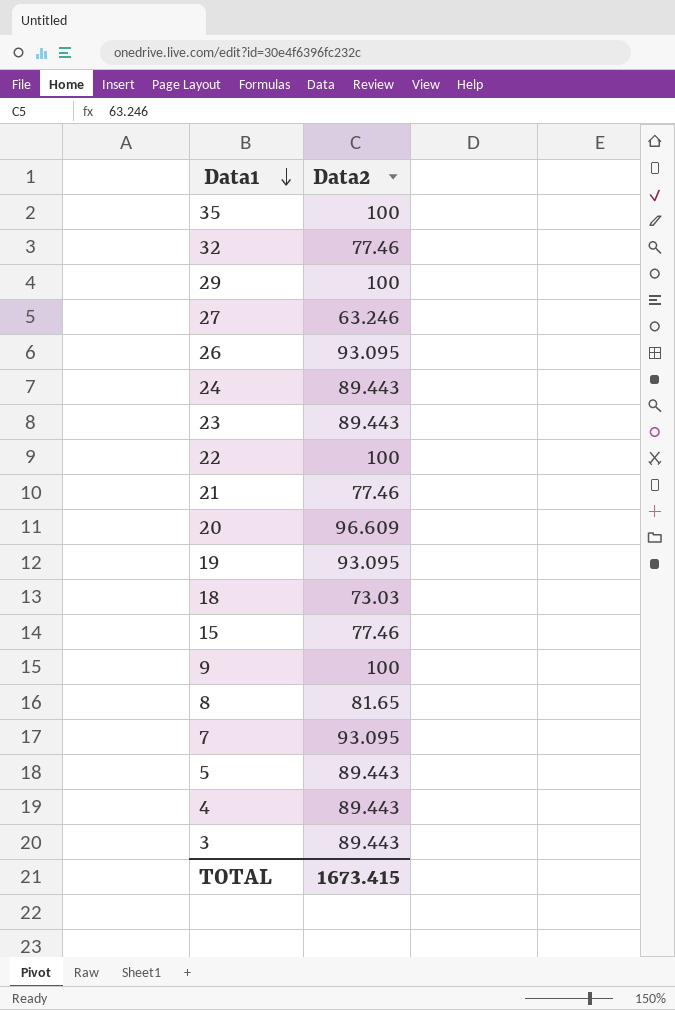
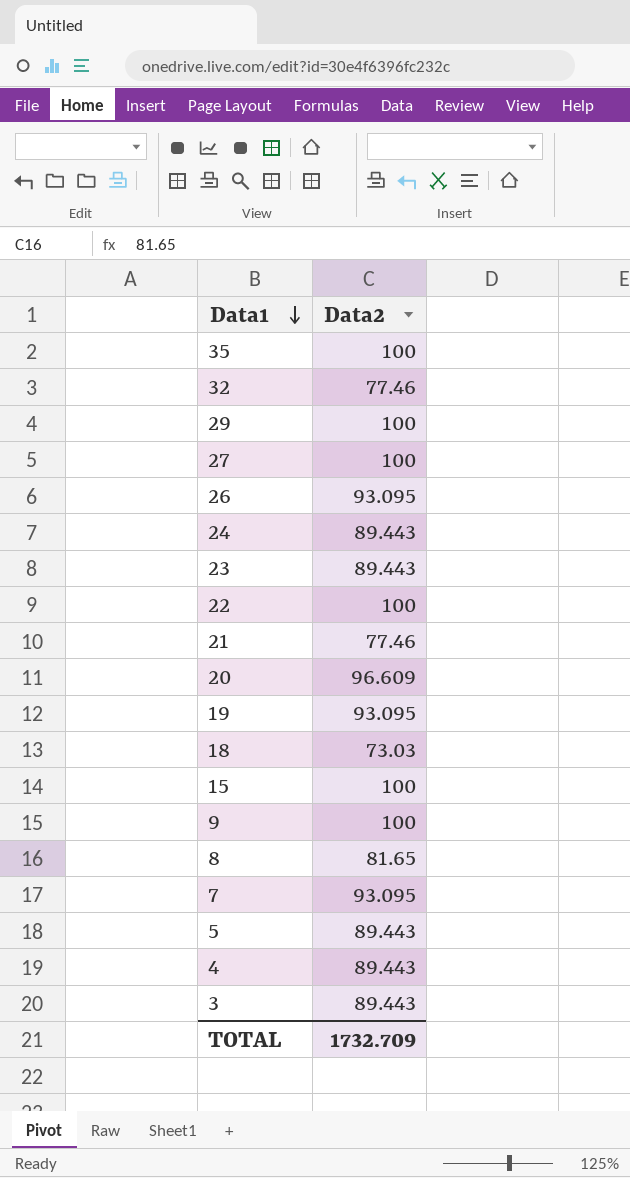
27 | Data2: 63.246 -> 100
15 | Data2: 77.46 -> 100
TOTAL | Data2: 1673.415 -> 1732.709

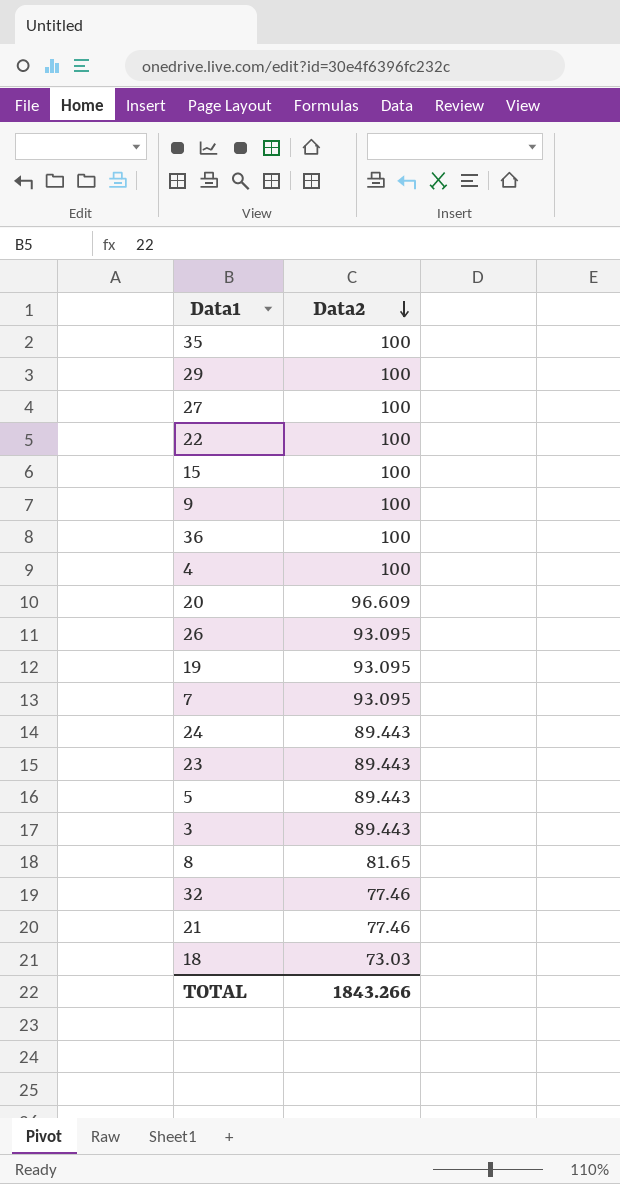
row order: Data1 descending -> Data2 descending
row 36: none -> 100
4 | Data2: 89.443 -> 100
TOTAL | Data2: 1732.709 -> 1843.266

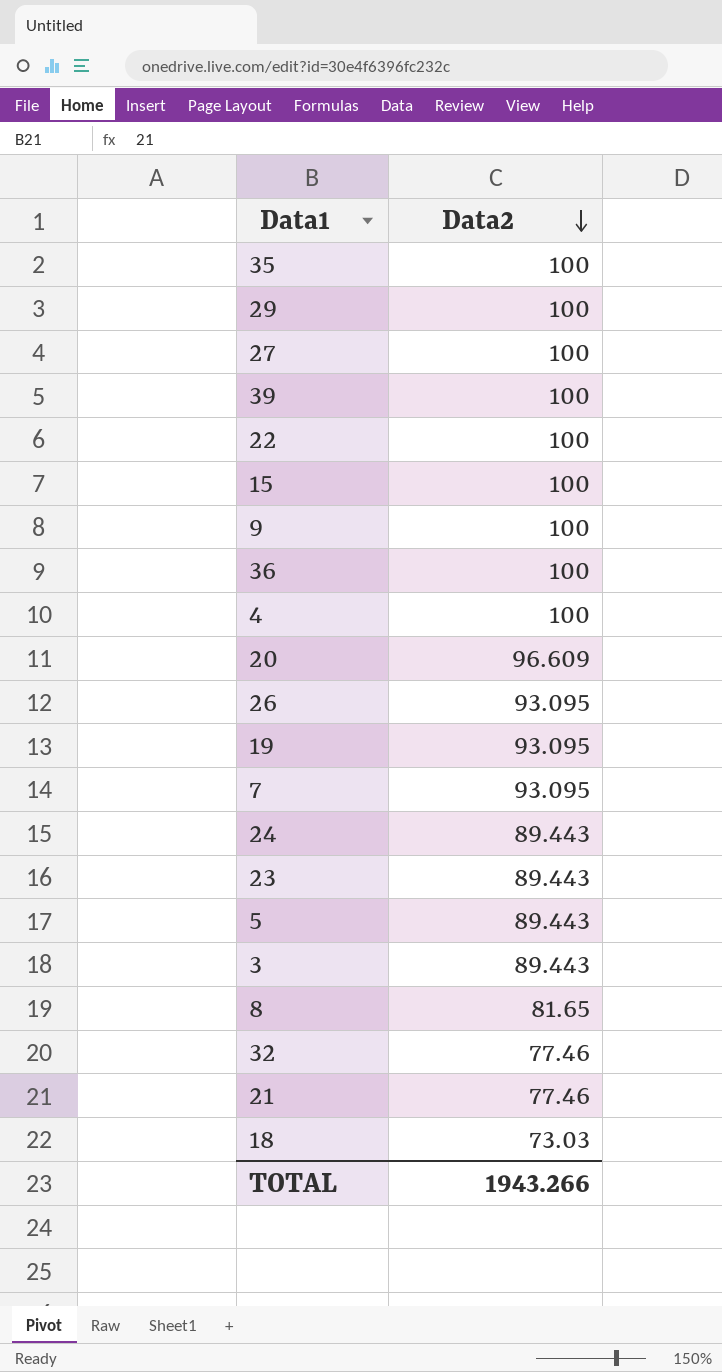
row 39: none -> 100
TOTAL | Data2: 1843.266 -> 1943.266

